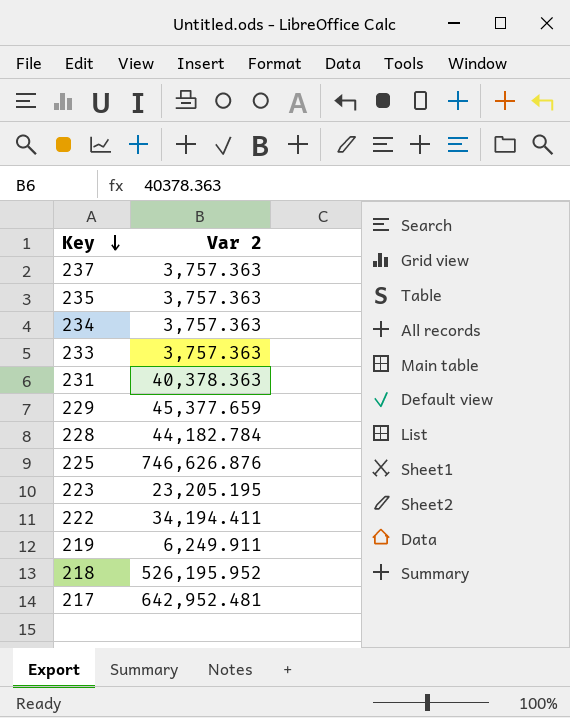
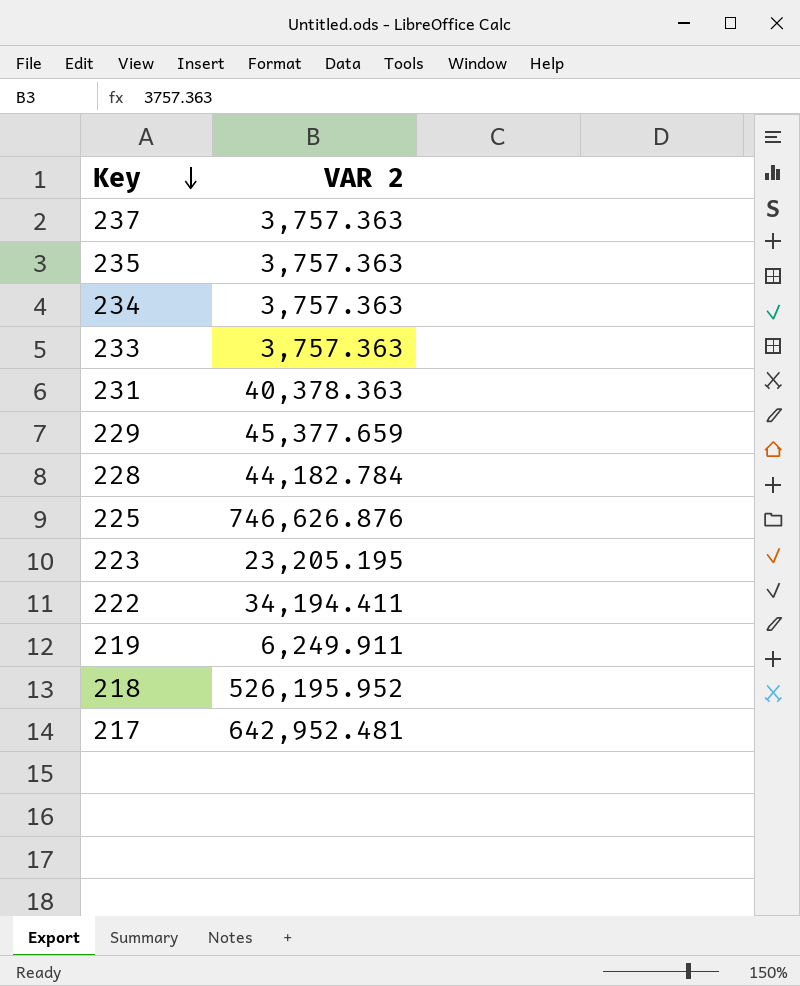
column name: Var 2 -> VAR 2

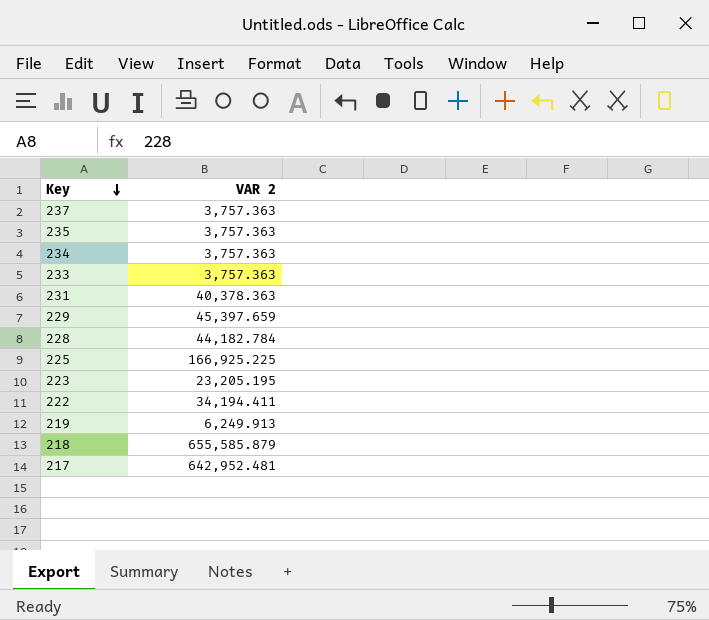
229 | VAR 2: 45,377.659 -> 45,397.659
225 | VAR 2: 746,626.876 -> 166,925.225
219 | VAR 2: 6,249.911 -> 6,249.913
218 | VAR 2: 526,195.952 -> 655,585.879

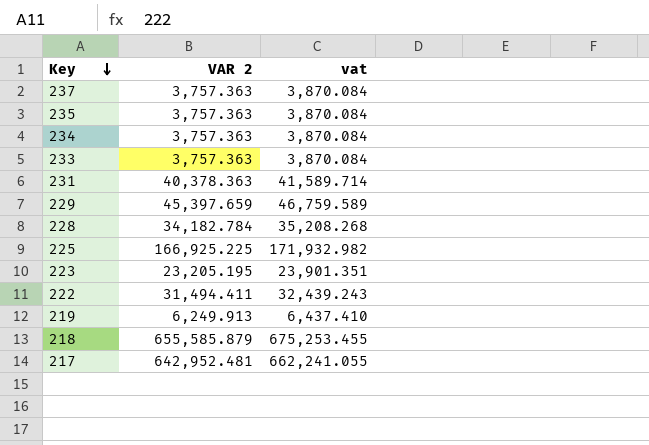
column vat | formula: none -> [VAR 2] * 1.03
228 | VAR 2: 44,182.784 -> 34,182.784
222 | VAR 2: 34,194.411 -> 31,494.411

